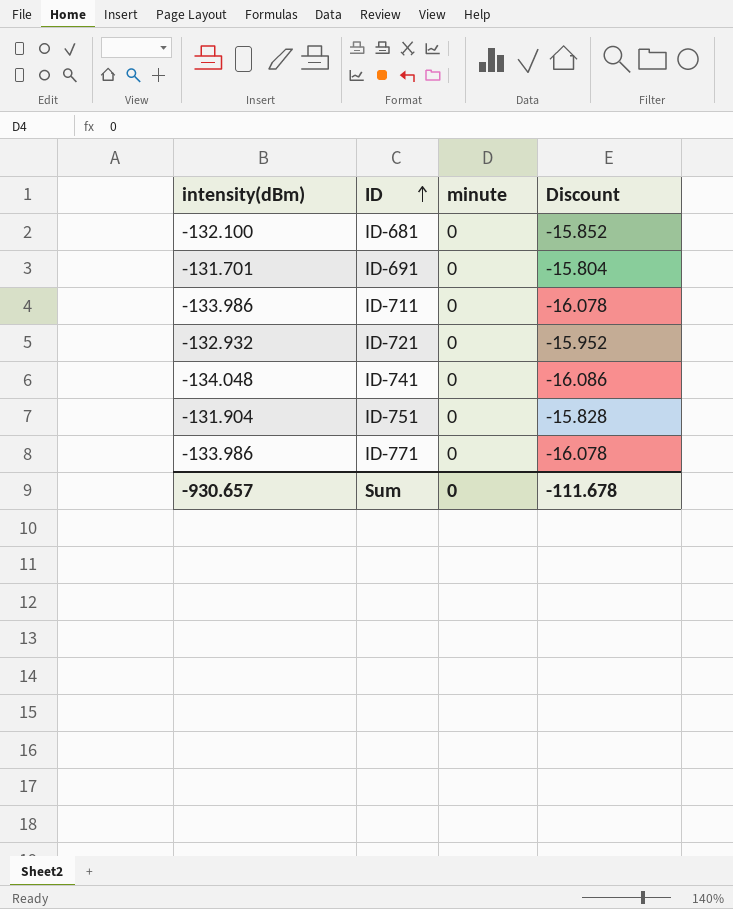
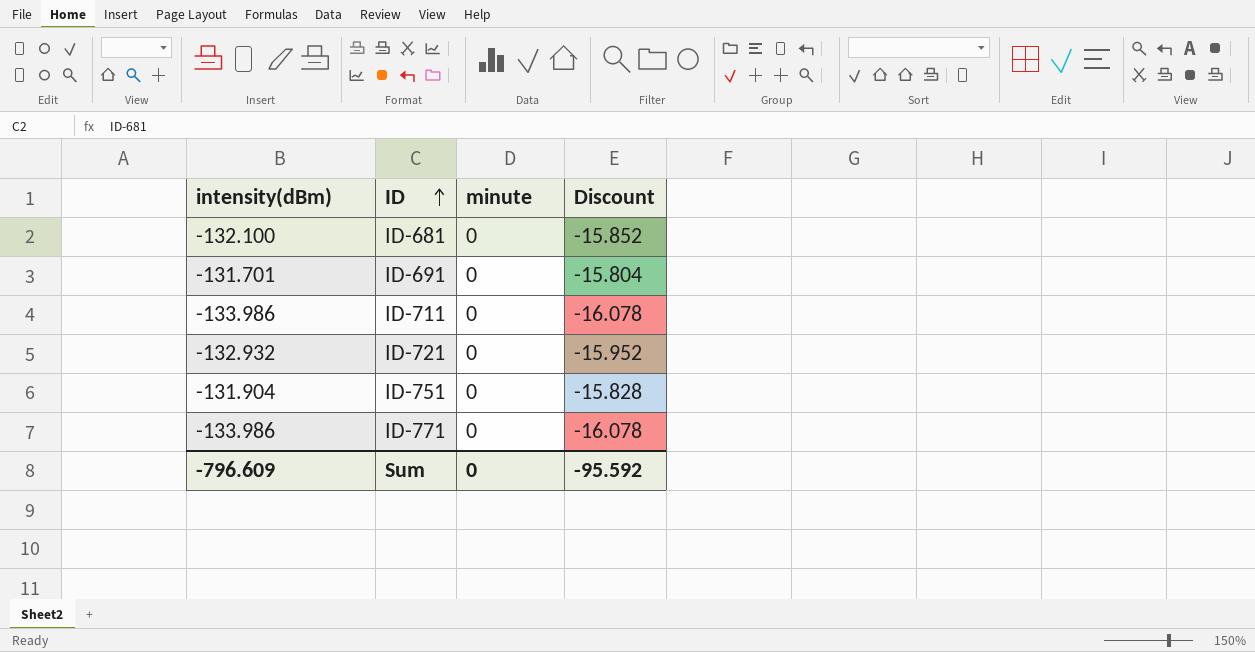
row ID-741: -134.048 | 0 | -16.086 -> none
Sum | intensity(dBm): -930.657 -> -796.609
Sum | Discount: -111.678 -> -95.592

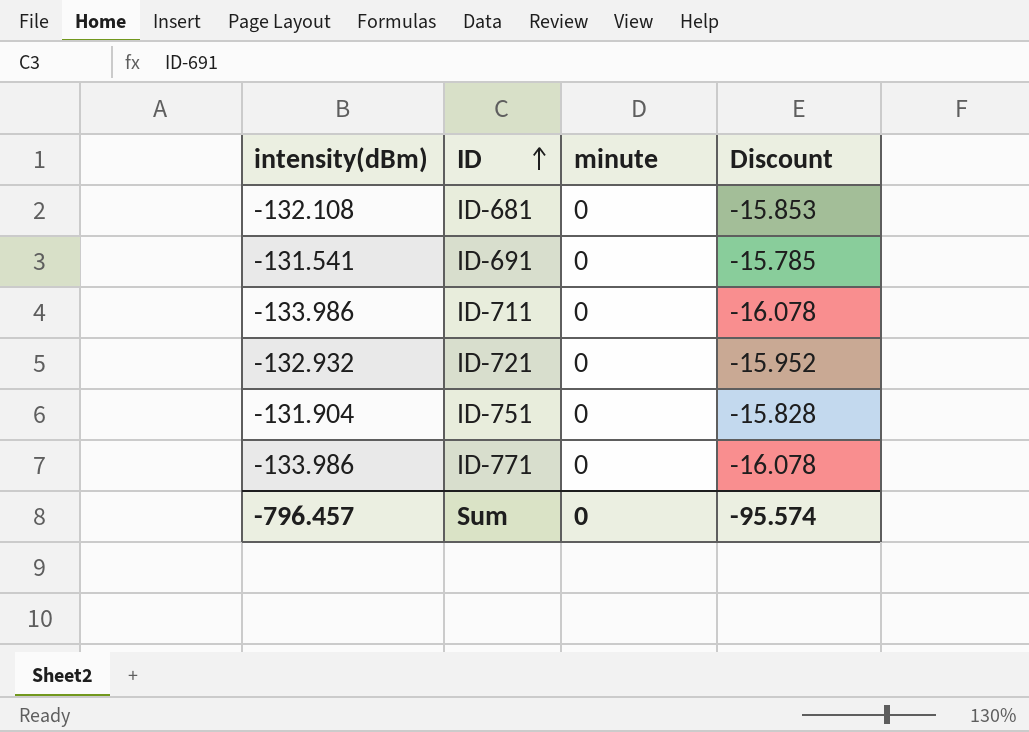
ID-681 | intensity(dBm): -132.100 -> -132.108
ID-681 | Discount: -15.852 -> -15.853
ID-691 | intensity(dBm): -131.701 -> -131.541
ID-691 | Discount: -15.804 -> -15.785
Sum | intensity(dBm): -796.609 -> -796.457
Sum | Discount: -95.592 -> -95.574

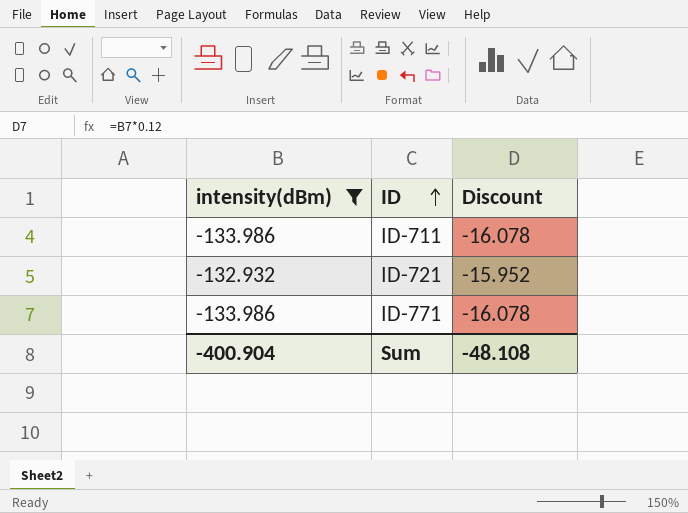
filter: none -> intensity(dBm) <= -132.932
column minute | position: 3 -> none
Sum | intensity(dBm): -796.457 -> -400.904
Sum | Discount: -95.574 -> -48.108

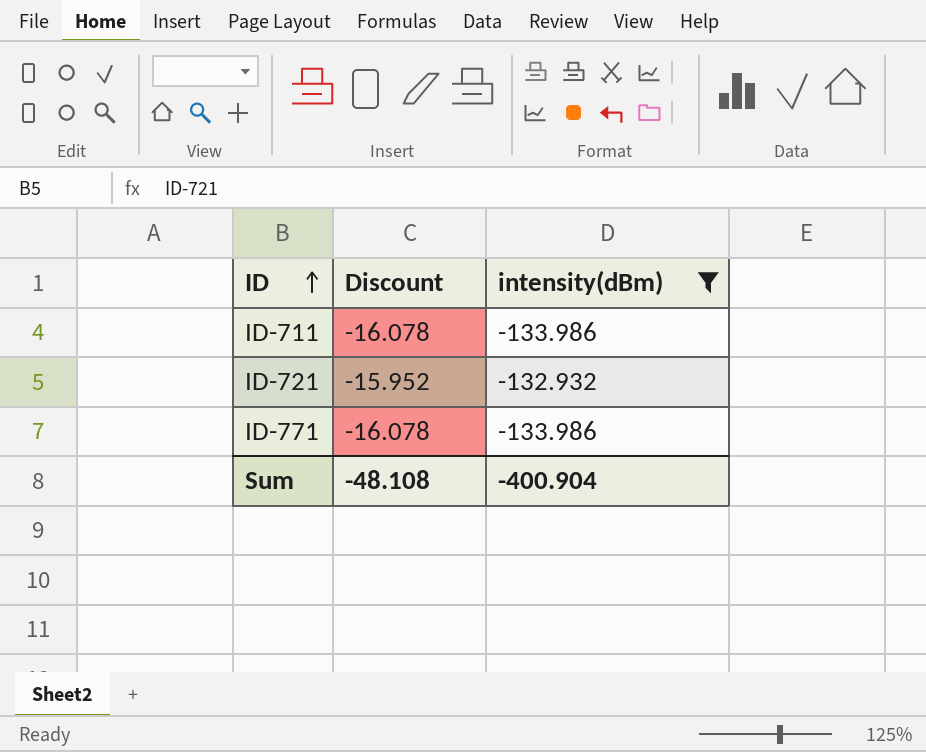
column intensity(dBm) | position: 1 -> 3

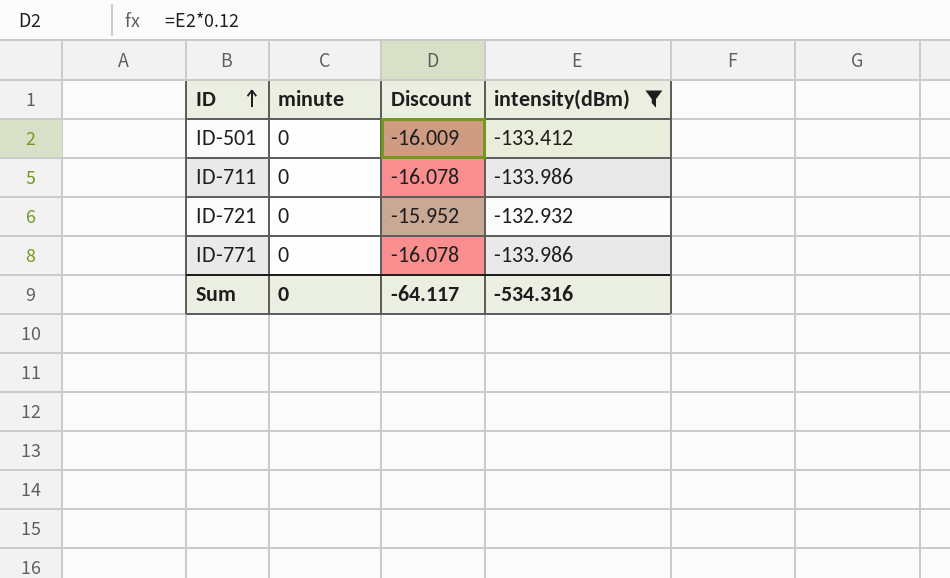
column minute | position: none -> 2
row ID-501: none -> 0 | -16.009 | -133.412
Sum | Discount: -48.108 -> -64.117
Sum | intensity(dBm): -400.904 -> -534.316

